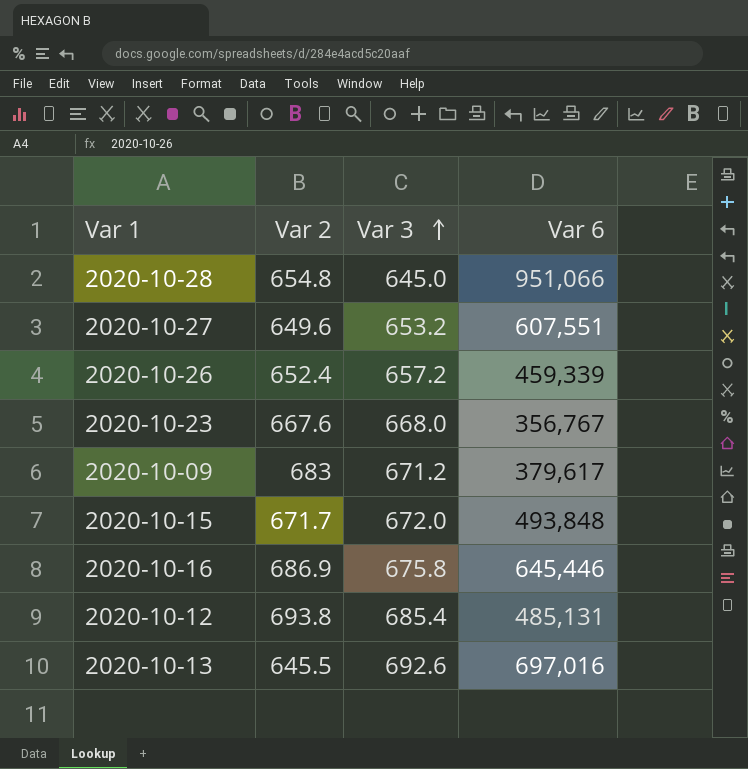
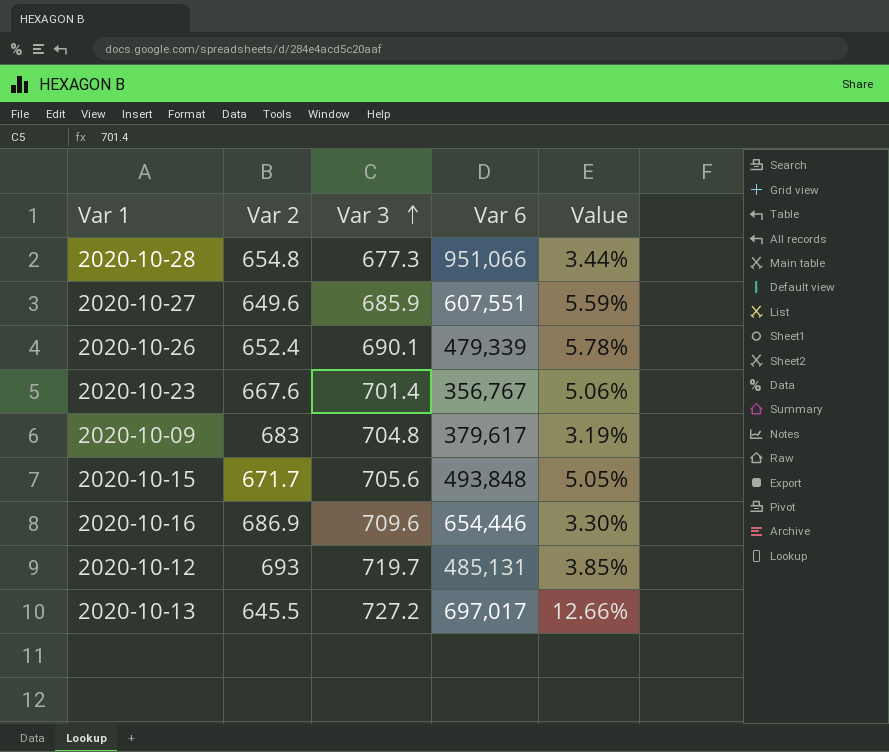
column Value | formula: none -> ([Var 3] - [Var 2]) / [Var 2]
2020-10-28 | Var 3: 645.0 -> 677.3
2020-10-27 | Var 3: 653.2 -> 685.9
2020-10-26 | Var 3: 657.2 -> 690.1
2020-10-26 | Var 6: 459,339 -> 479,339
2020-10-23 | Var 3: 668.0 -> 701.4
2020-10-09 | Var 3: 671.2 -> 704.8
2020-10-15 | Var 3: 672.0 -> 705.6
2020-10-16 | Var 3: 675.8 -> 709.6
2020-10-16 | Var 6: 645,446 -> 654,446
2020-10-12 | Var 2: 693.8 -> 693
2020-10-12 | Var 3: 685.4 -> 719.7
2020-10-13 | Var 3: 692.6 -> 727.2
2020-10-13 | Var 6: 697,016 -> 697,017

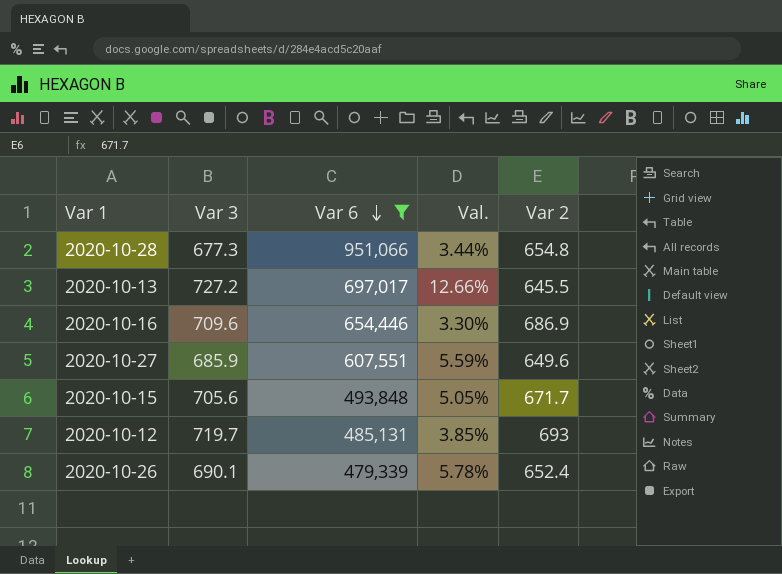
filter: none -> Var 6 >= 479,339
row order: Var 3 ascending -> Var 6 descending
column name: Value -> Val.
column Var 2 | position: 2 -> 5

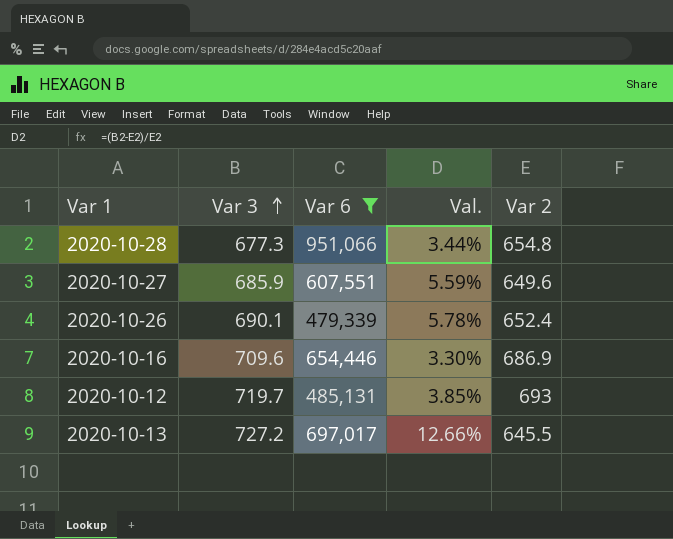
row order: Var 6 descending -> Var 3 ascending
row 2020-10-15: 705.6 | 493,848 | 5.05% | 671.7 -> none

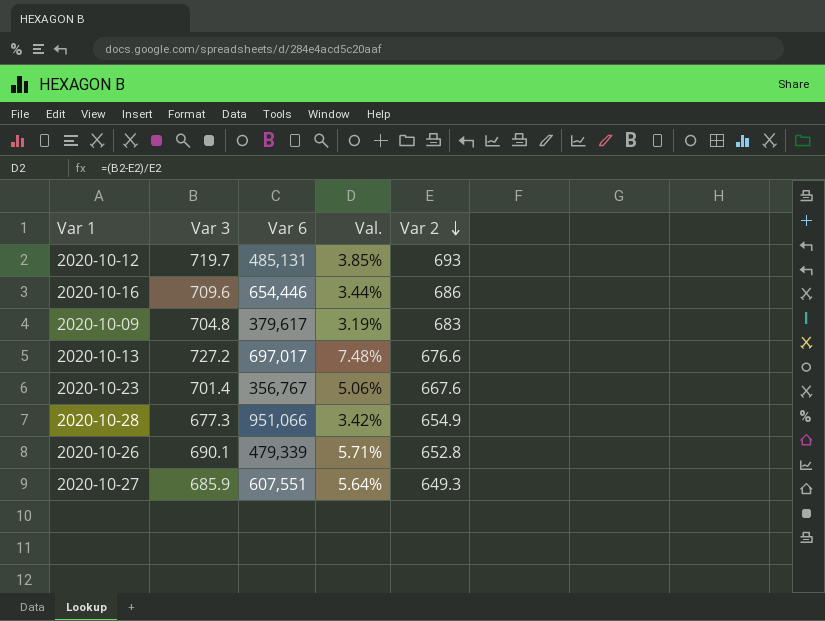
filter: Var 6 >= 479,339 -> none
row order: Var 3 ascending -> Var 2 descending
2020-10-16 | Val.: 3.30% -> 3.44%
2020-10-16 | Var 2: 686.9 -> 686
2020-10-13 | Val.: 12.66% -> 7.48%
2020-10-13 | Var 2: 645.5 -> 676.6
2020-10-28 | Val.: 3.44% -> 3.42%
2020-10-28 | Var 2: 654.8 -> 654.9
2020-10-26 | Val.: 5.78% -> 5.71%
2020-10-26 | Var 2: 652.4 -> 652.8
2020-10-27 | Val.: 5.59% -> 5.64%
2020-10-27 | Var 2: 649.6 -> 649.3

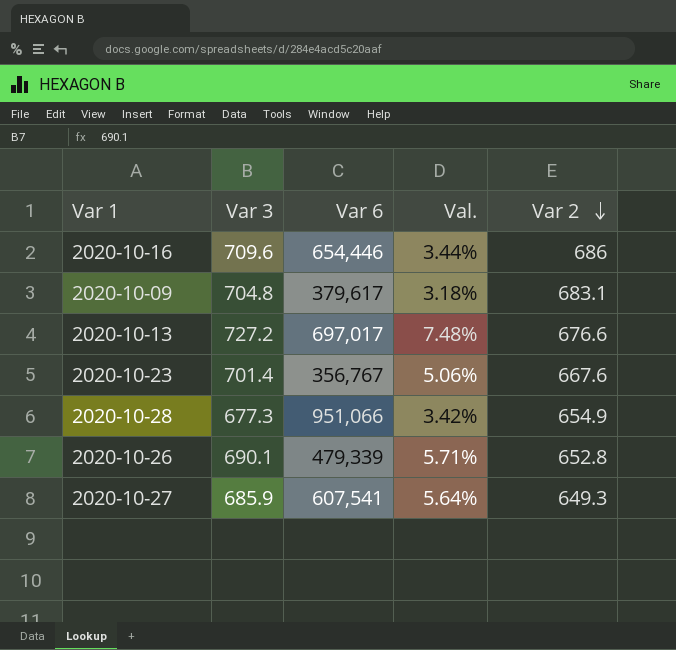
row 2020-10-12: 719.7 | 485,131 | 3.85% | 693 -> none
2020-10-09 | Val.: 3.19% -> 3.18%
2020-10-09 | Var 2: 683 -> 683.1
2020-10-27 | Var 6: 607,551 -> 607,541

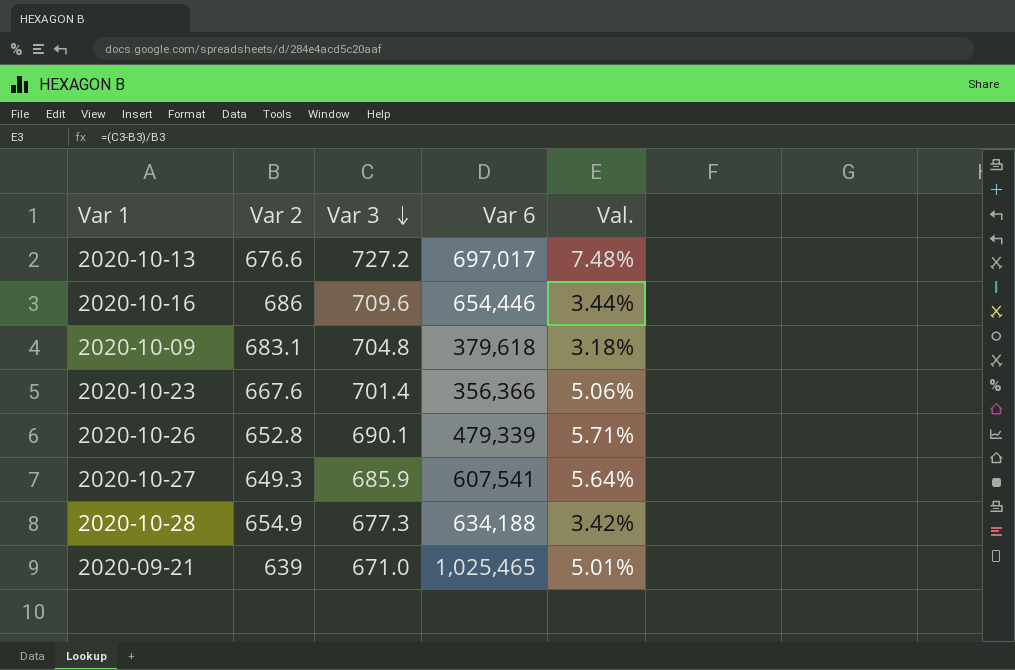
row order: Var 2 descending -> Var 3 descending
column Var 2 | position: 5 -> 2
2020-10-09 | Var 6: 379,617 -> 379,618
2020-10-23 | Var 6: 356,767 -> 356,366
2020-10-28 | Var 6: 951,066 -> 634,188
row 2020-09-21: none -> 639 | 671.0 | 1,025,465 | 5.01%

